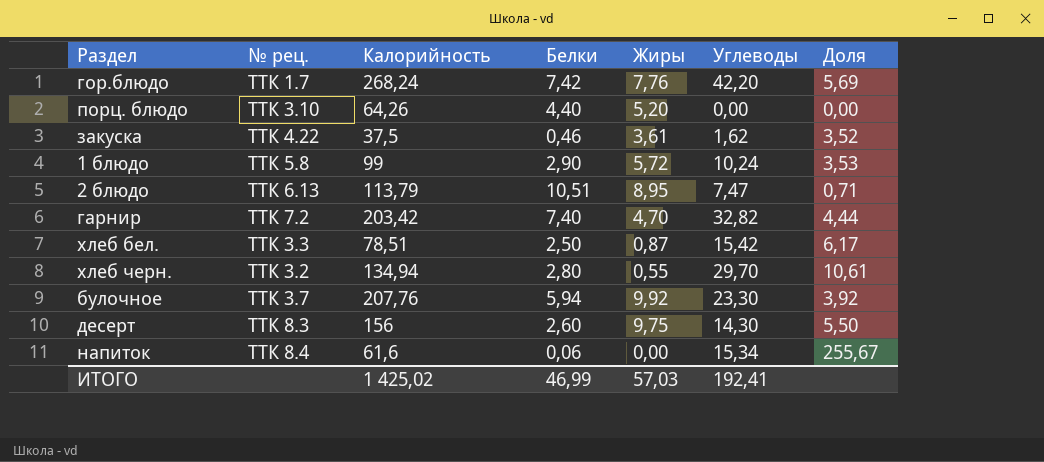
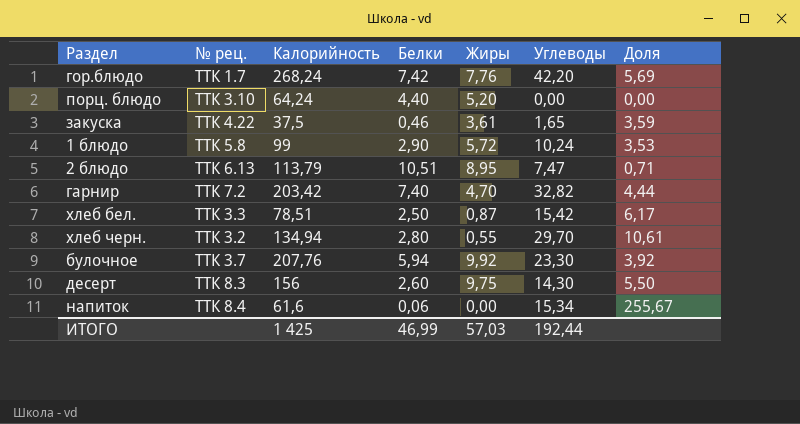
порц. блюдо | Калорийность: 64,26 -> 64,24
закуска | Углеводы: 1,62 -> 1,65
закуска | Доля: 3,52 -> 3,59
ИТОГО | Калорийность: 1 425,02 -> 1 425
ИТОГО | Углеводы: 192,41 -> 192,44

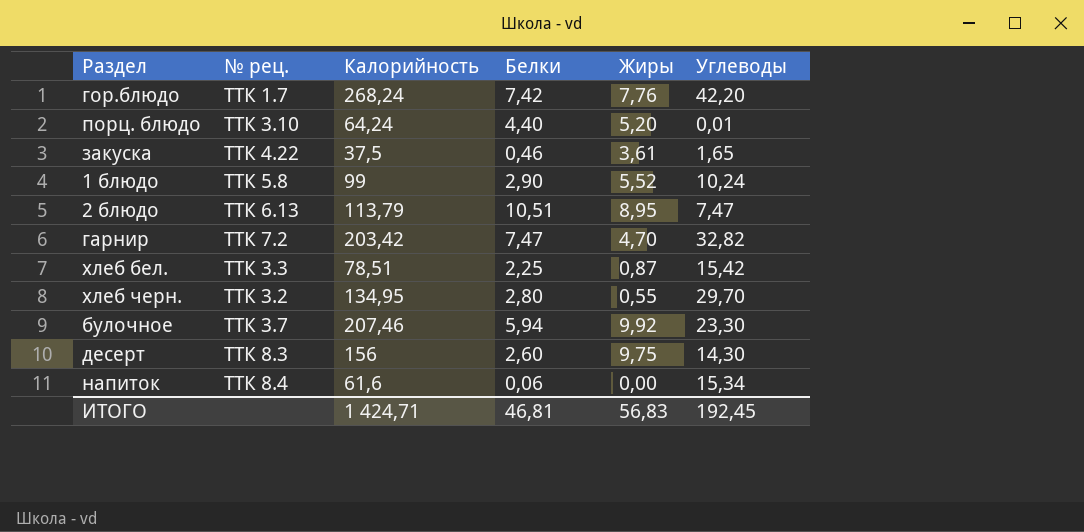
column Доля | formula: [Углеводы] / [Белки] -> none
порц. блюдо | Углеводы: 0,00 -> 0,01
1 блюдо | Жиры: 5,72 -> 5,52
гарнир | Белки: 7,40 -> 7,47
хлеб бел. | Белки: 2,50 -> 2,25
хлеб черн. | Калорийность: 134,94 -> 134,95
булочное | Калорийность: 207,76 -> 207,46
ИТОГО | Калорийность: 1 425 -> 1 424,71
ИТОГО | Белки: 46,99 -> 46,81
ИТОГО | Жиры: 57,03 -> 56,83
ИТОГО | Углеводы: 192,44 -> 192,45

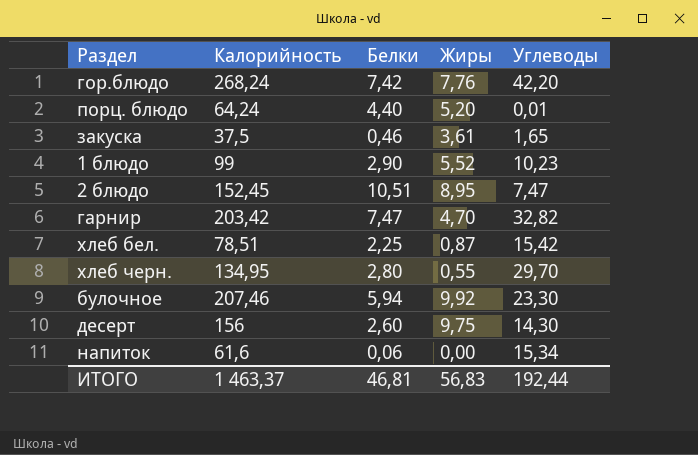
column № рец. | position: 2 -> none
1 блюдо | Углеводы: 10,24 -> 10,23
2 блюдо | Калорийность: 113,79 -> 152,45
ИТОГО | Калорийность: 1 424,71 -> 1 463,37
ИТОГО | Углеводы: 192,45 -> 192,44

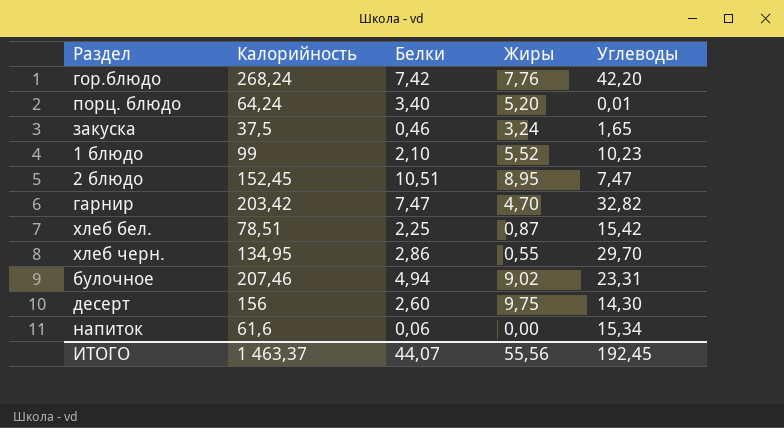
порц. блюдо | Белки: 4,40 -> 3,40
закуска | Жиры: 3,61 -> 3,24
1 блюдо | Белки: 2,90 -> 2,10
хлеб черн. | Белки: 2,80 -> 2,86
булочное | Белки: 5,94 -> 4,94
булочное | Жиры: 9,92 -> 9,02
булочное | Углеводы: 23,30 -> 23,31
ИТОГО | Белки: 46,81 -> 44,07
ИТОГО | Жиры: 56,83 -> 55,56
ИТОГО | Углеводы: 192,44 -> 192,45

